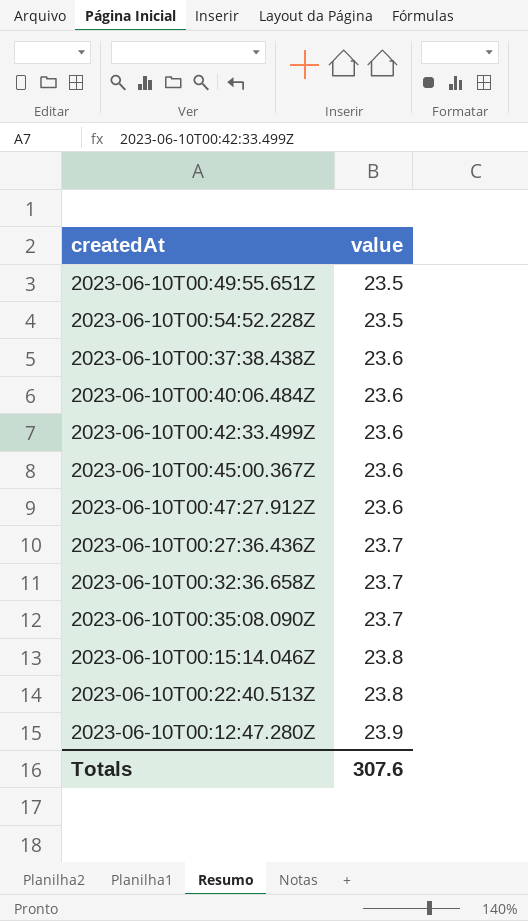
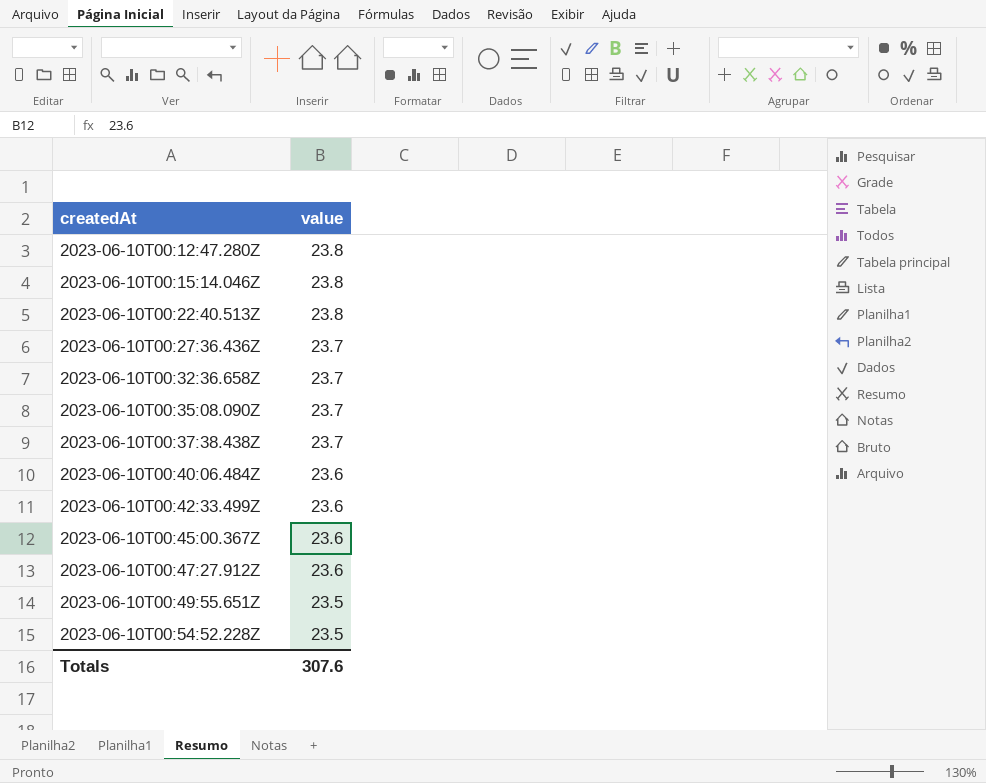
row order: value ascending -> createdAt ascending
2023-06-10T00:12:47.280Z | value: 23.9 -> 23.8
2023-06-10T00:37:38.438Z | value: 23.6 -> 23.7

